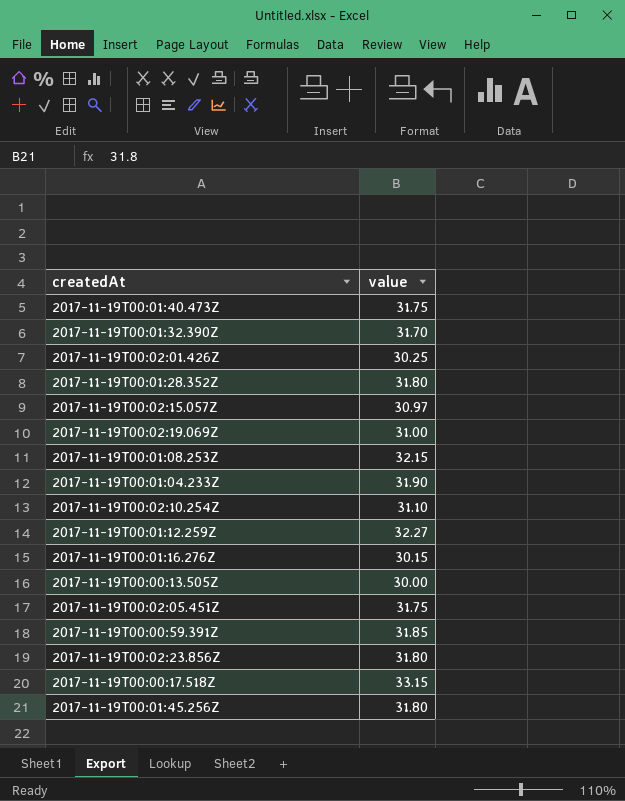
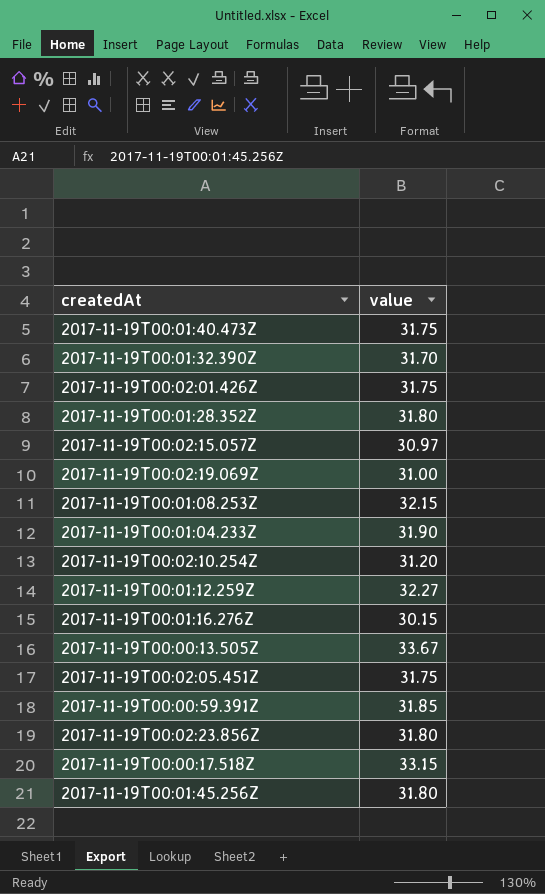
2017-11-19T00:02:01.426Z | value: 30.25 -> 31.75
2017-11-19T00:02:10.254Z | value: 31.10 -> 31.20
2017-11-19T00:00:13.505Z | value: 30.00 -> 33.67

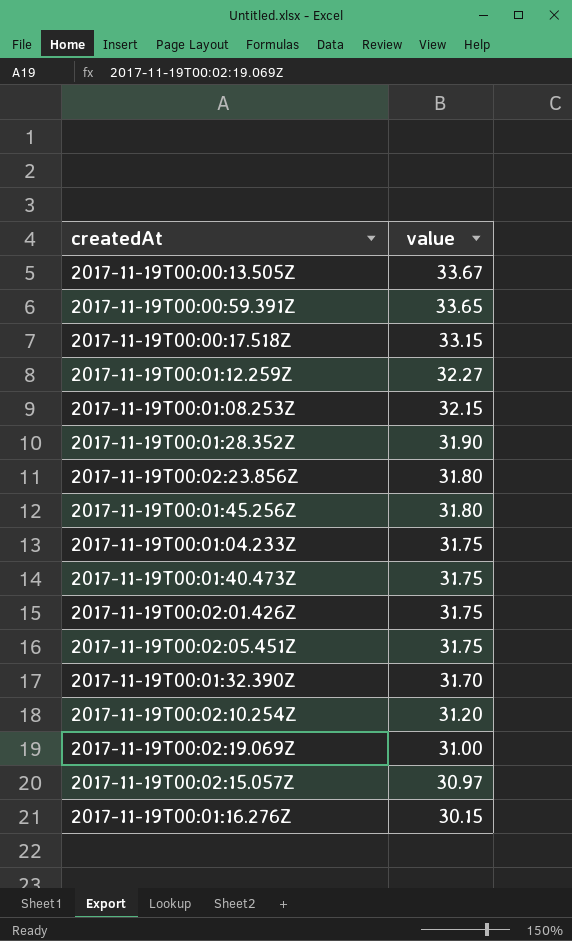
row order: none -> value descending
2017-11-19T00:00:59.391Z | value: 31.85 -> 33.65
2017-11-19T00:01:28.352Z | value: 31.80 -> 31.90
2017-11-19T00:01:04.233Z | value: 31.90 -> 31.75

